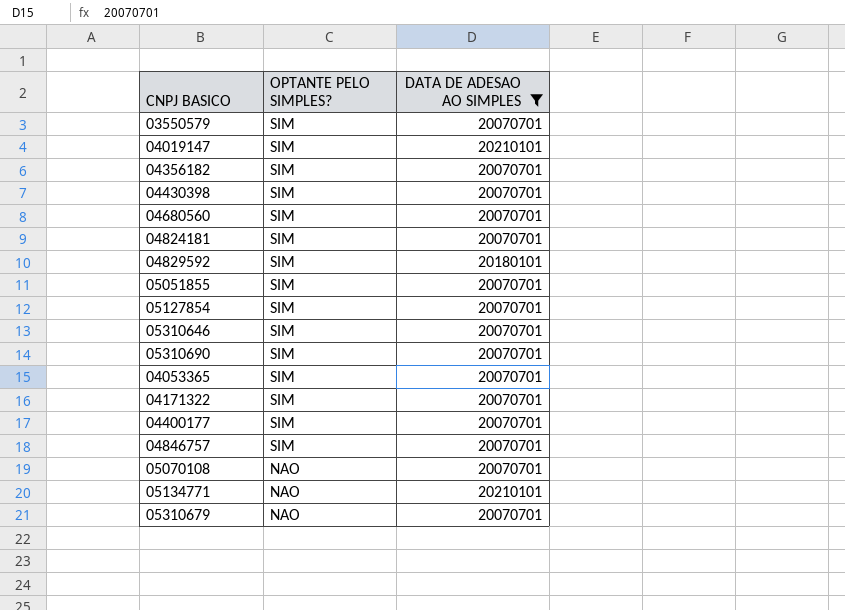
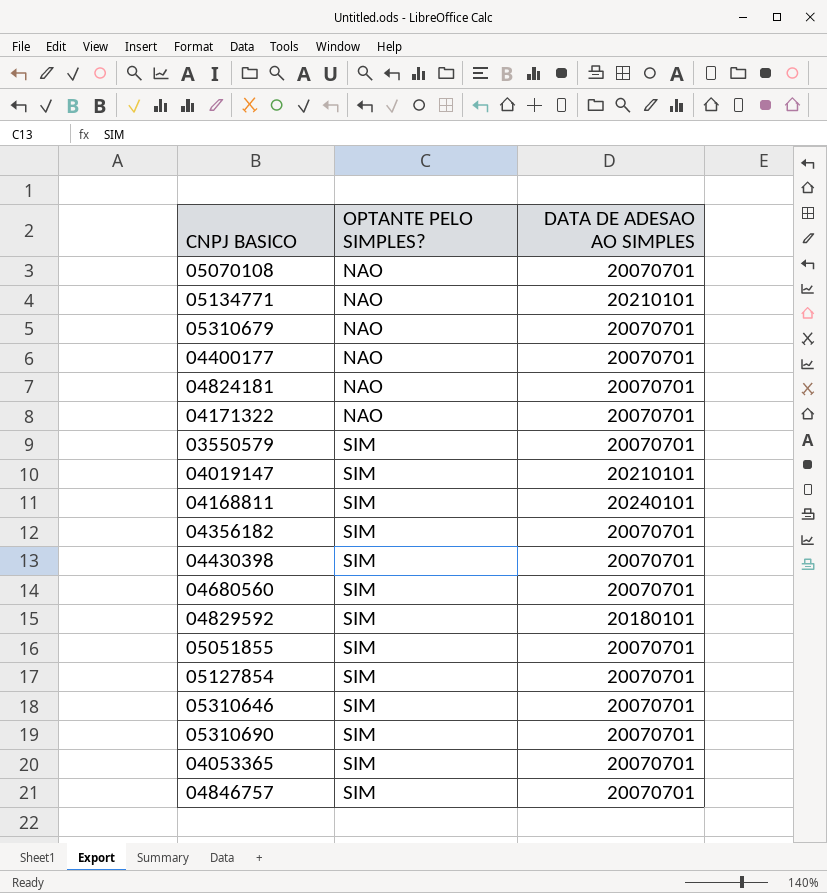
filter: DATA DE ADESAO AO SIMPLES != 20240101 -> none
row order: OPTANTE PELO SIMPLES? descending -> OPTANTE PELO SIMPLES? ascending
04400177 | OPTANTE PELO SIMPLES?: SIM -> NAO
04824181 | OPTANTE PELO SIMPLES?: SIM -> NAO
04171322 | OPTANTE PELO SIMPLES?: SIM -> NAO

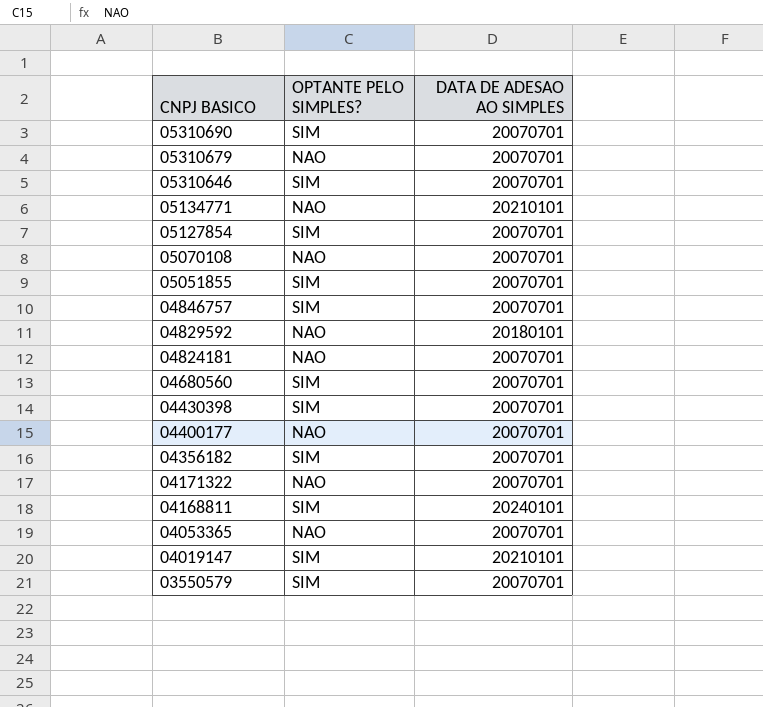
row order: OPTANTE PELO SIMPLES? ascending -> CNPJ BASICO descending
04829592 | OPTANTE PELO SIMPLES?: SIM -> NAO
04053365 | OPTANTE PELO SIMPLES?: SIM -> NAO

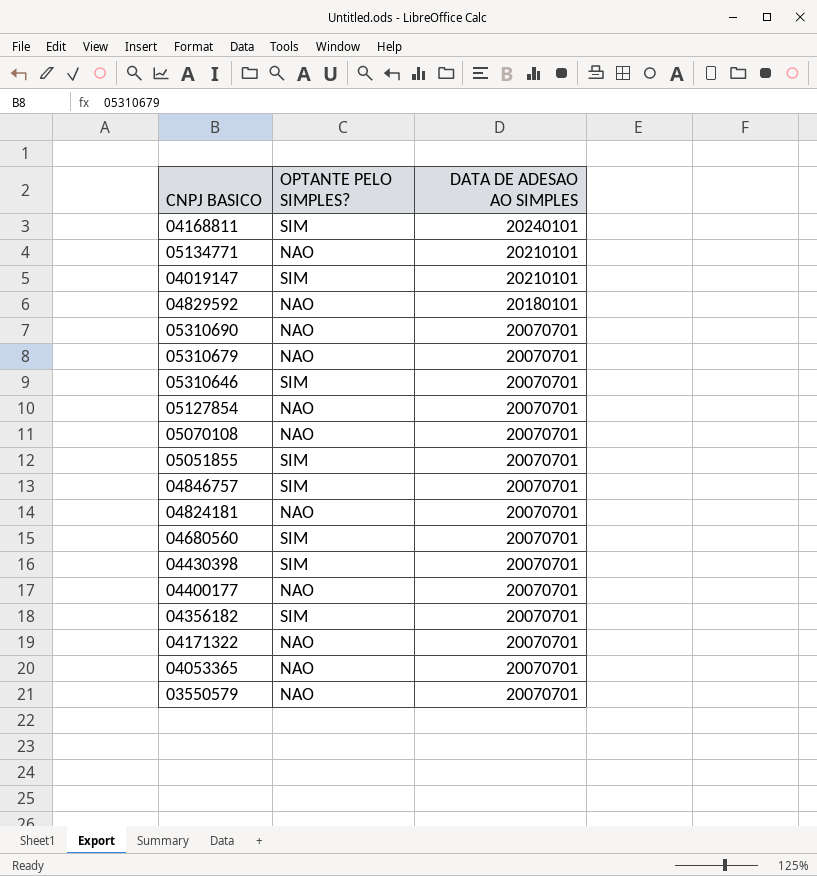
row order: CNPJ BASICO descending -> DATA DE ADESAO AO SIMPLES descending
05310690 | OPTANTE PELO SIMPLES?: SIM -> NAO
05127854 | OPTANTE PELO SIMPLES?: SIM -> NAO
03550579 | OPTANTE PELO SIMPLES?: SIM -> NAO

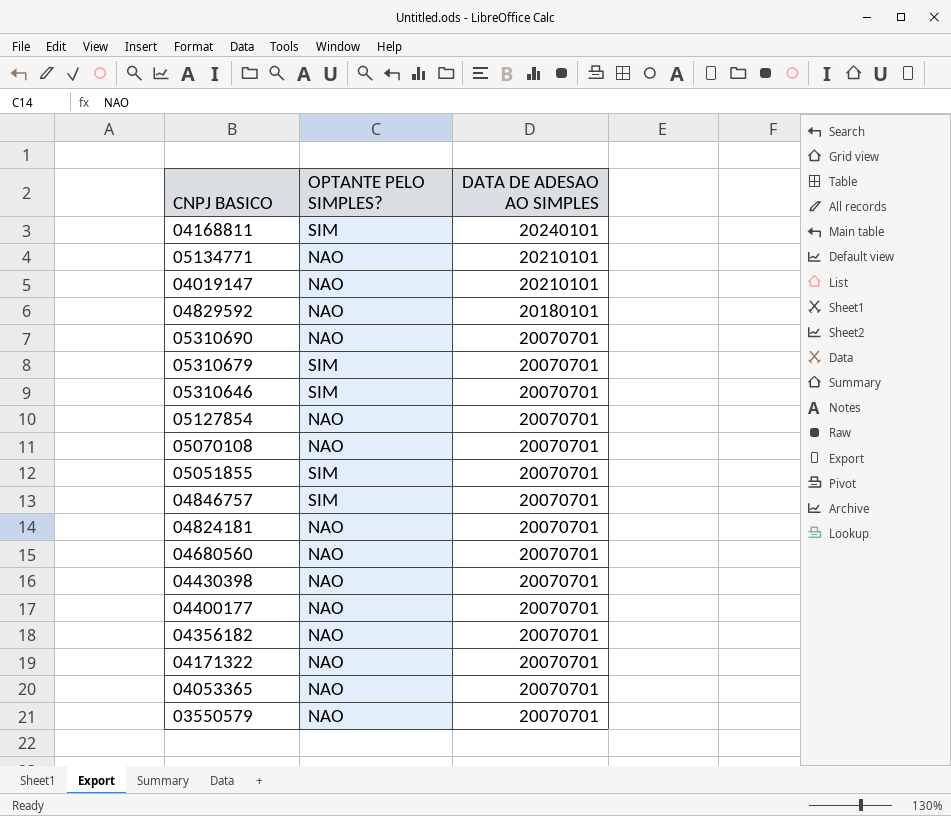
04019147 | OPTANTE PELO SIMPLES?: SIM -> NAO
05310679 | OPTANTE PELO SIMPLES?: NAO -> SIM
04680560 | OPTANTE PELO SIMPLES?: SIM -> NAO
04430398 | OPTANTE PELO SIMPLES?: SIM -> NAO
04356182 | OPTANTE PELO SIMPLES?: SIM -> NAO

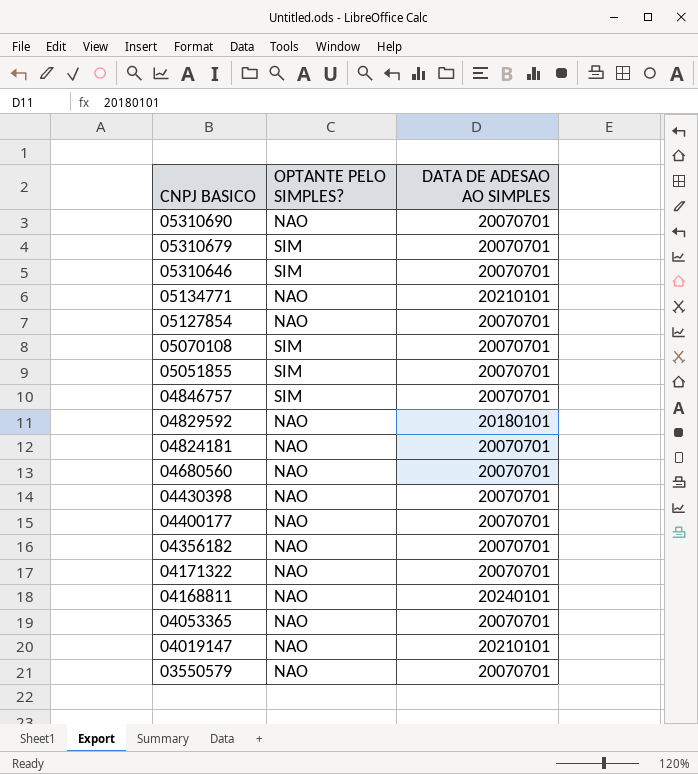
row order: DATA DE ADESAO AO SIMPLES descending -> CNPJ BASICO descending
05070108 | OPTANTE PELO SIMPLES?: NAO -> SIM
04168811 | OPTANTE PELO SIMPLES?: SIM -> NAO

